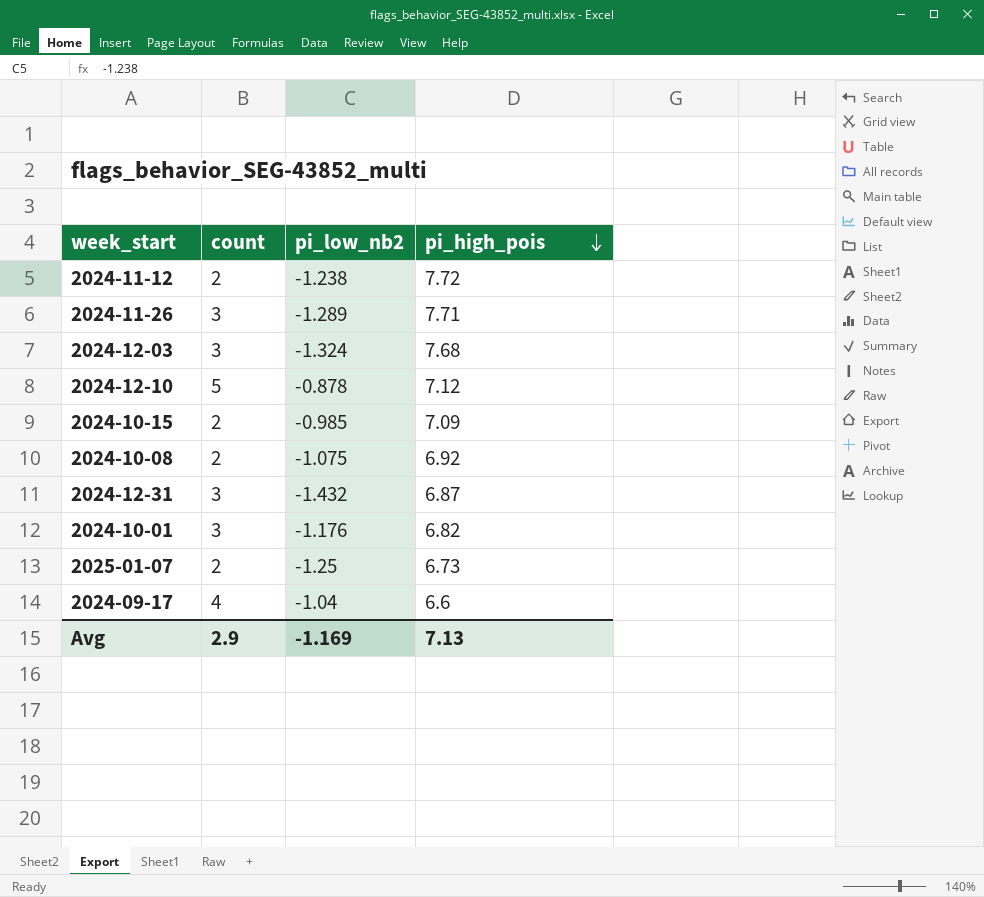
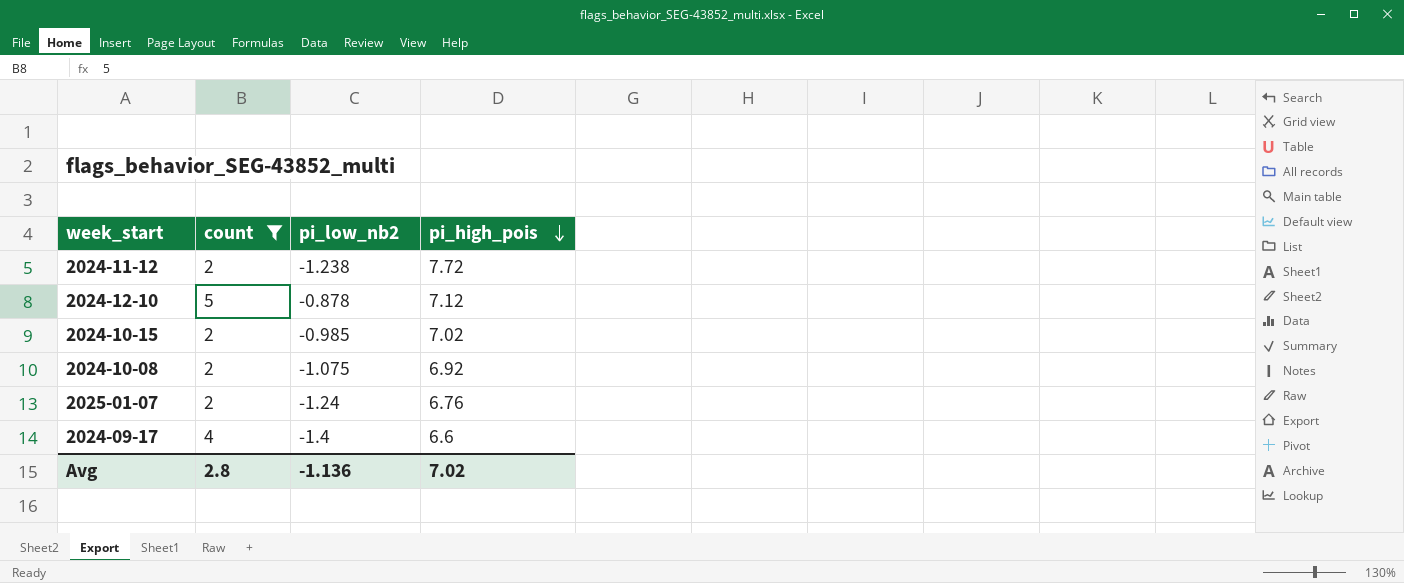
filter: none -> count != 3
2024-10-15 | pi_high_pois: 7.09 -> 7.02
2025-01-07 | pi_low_nb2: -1.25 -> -1.24
2025-01-07 | pi_high_pois: 6.73 -> 6.76
2024-09-17 | pi_low_nb2: -1.04 -> -1.4
Avg | count: 2.9 -> 2.8
Avg | pi_low_nb2: -1.169 -> -1.136
Avg | pi_high_pois: 7.13 -> 7.02

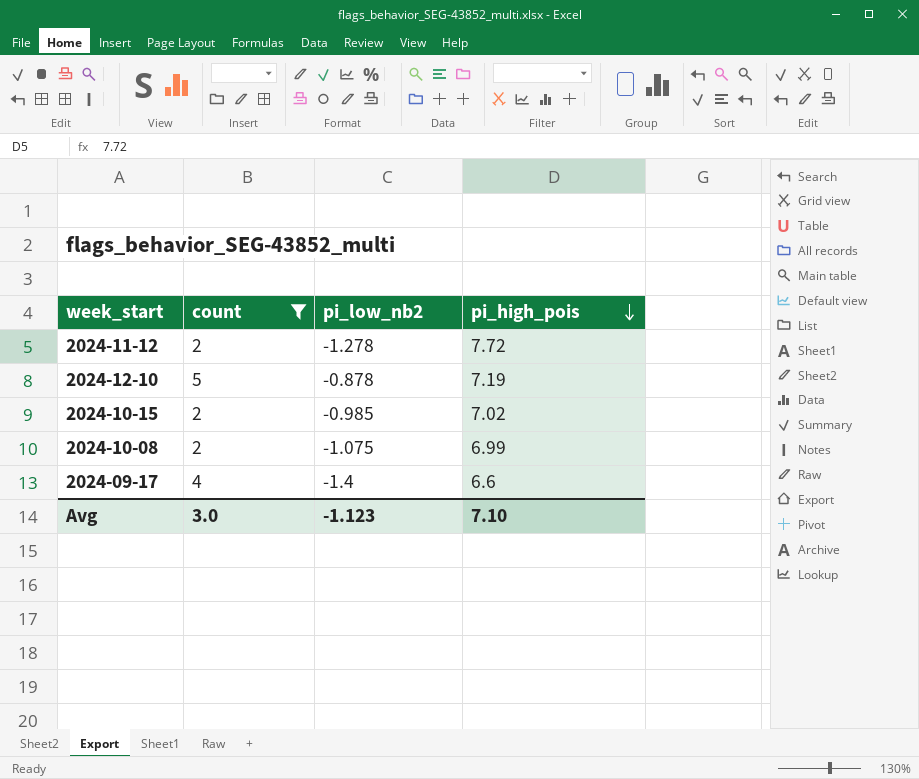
row 2025-01-07: 2 | -1.24 | 6.76 -> none
2024-11-12 | pi_low_nb2: -1.238 -> -1.278
2024-12-10 | pi_high_pois: 7.12 -> 7.19
2024-10-08 | pi_high_pois: 6.92 -> 6.99
Avg | count: 2.8 -> 3.0
Avg | pi_low_nb2: -1.136 -> -1.123
Avg | pi_high_pois: 7.02 -> 7.10

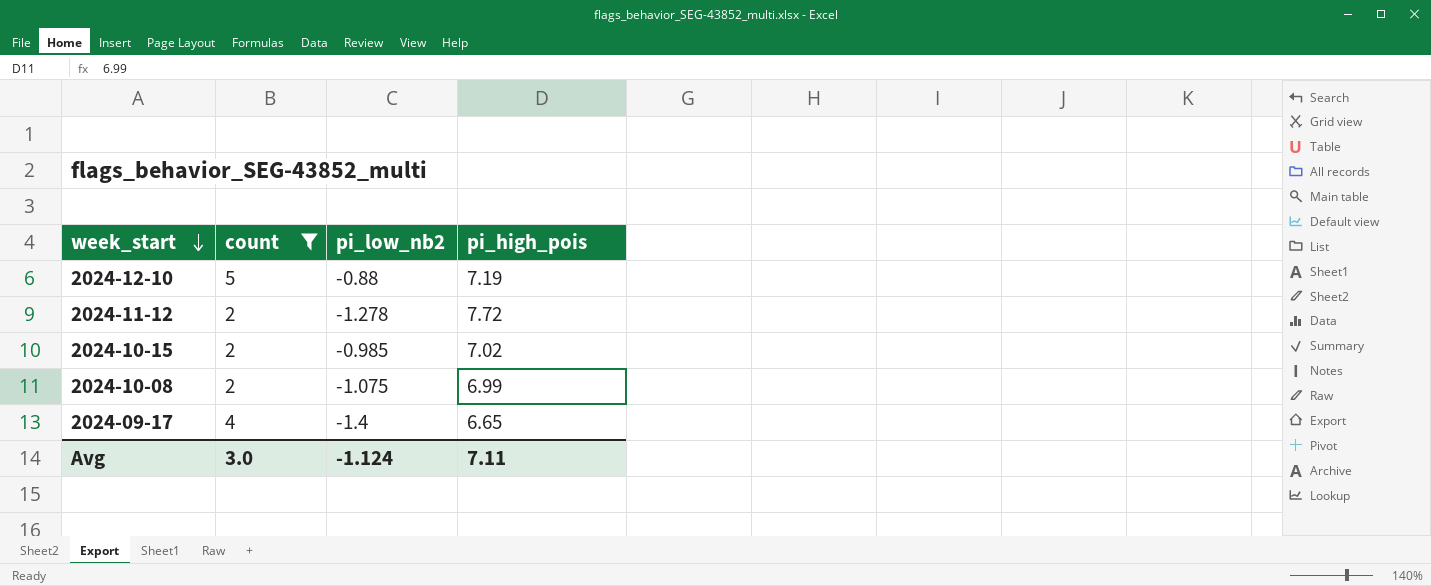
row order: pi_high_pois descending -> week_start descending
2024-12-10 | pi_low_nb2: -0.878 -> -0.88
2024-09-17 | pi_high_pois: 6.6 -> 6.65
Avg | pi_low_nb2: -1.123 -> -1.124
Avg | pi_high_pois: 7.10 -> 7.11

